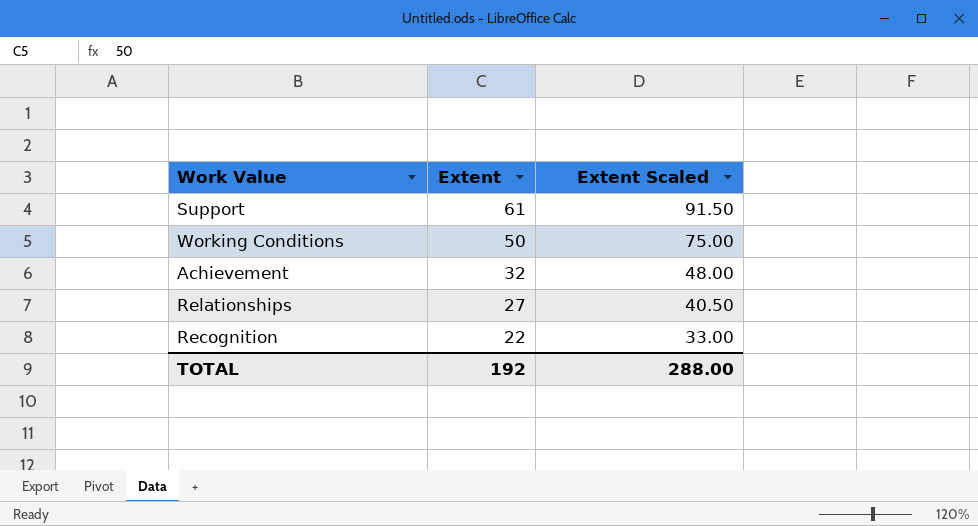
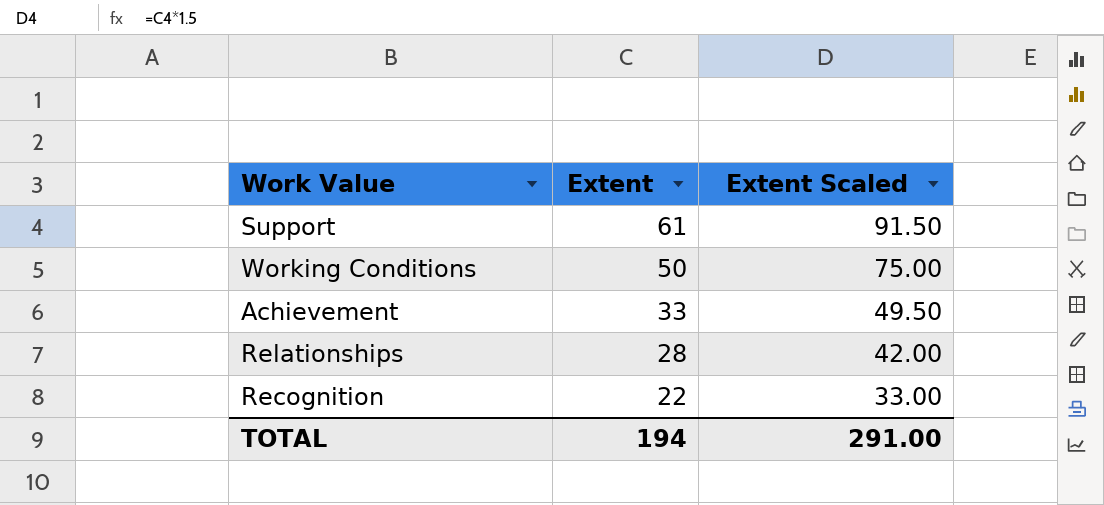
Achievement | Extent: 32 -> 33
Achievement | Extent Scaled: 48.00 -> 49.50
Relationships | Extent: 27 -> 28
Relationships | Extent Scaled: 40.50 -> 42.00
TOTAL | Extent: 192 -> 194
TOTAL | Extent Scaled: 288.00 -> 291.00

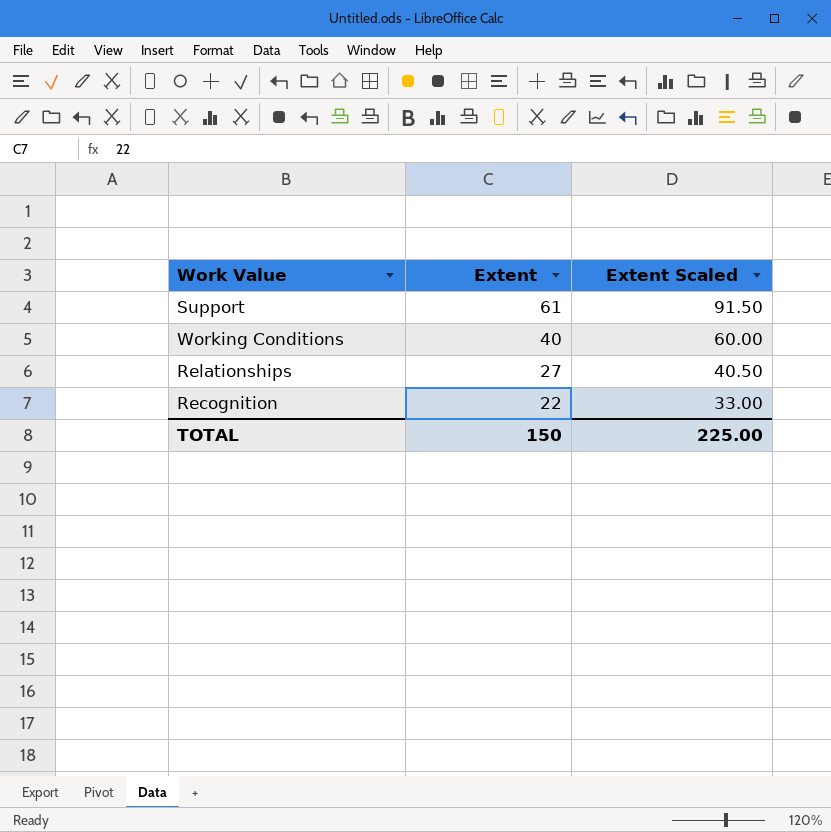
row Achievement: 33 | 49.50 -> none
Working Conditions | Extent: 50 -> 40
Working Conditions | Extent Scaled: 75.00 -> 60.00
Relationships | Extent: 28 -> 27
Relationships | Extent Scaled: 42.00 -> 40.50
TOTAL | Extent: 194 -> 150
TOTAL | Extent Scaled: 291.00 -> 225.00

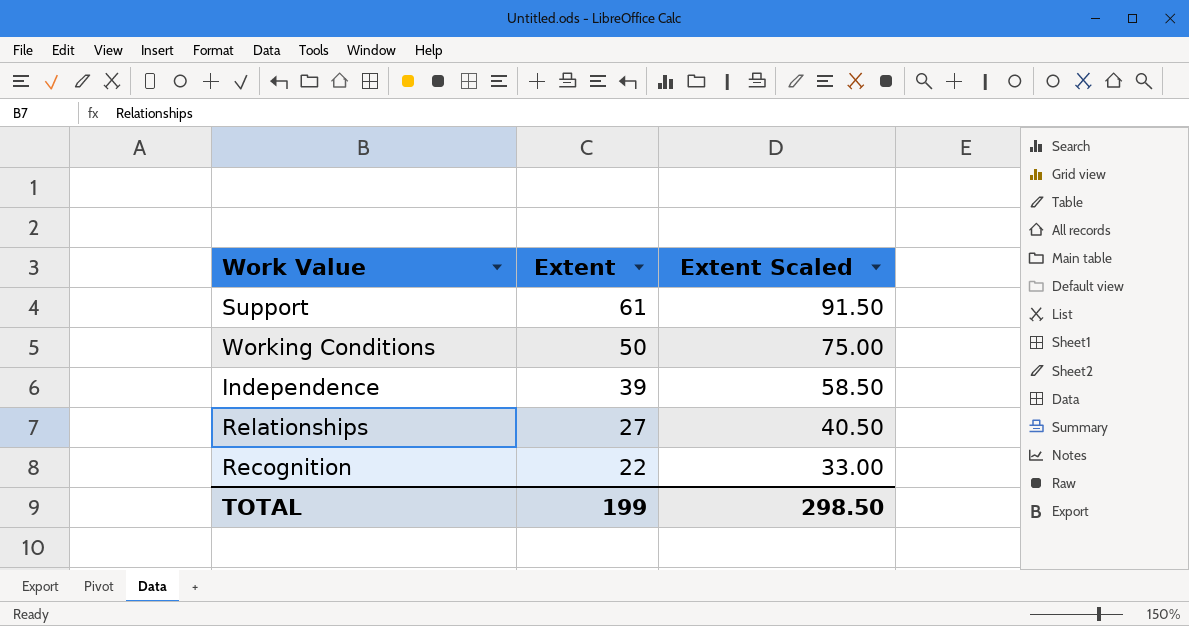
Working Conditions | Extent: 40 -> 50
Working Conditions | Extent Scaled: 60.00 -> 75.00
row Independence: none -> 39 | 58.50
TOTAL | Extent: 150 -> 199
TOTAL | Extent Scaled: 225.00 -> 298.50

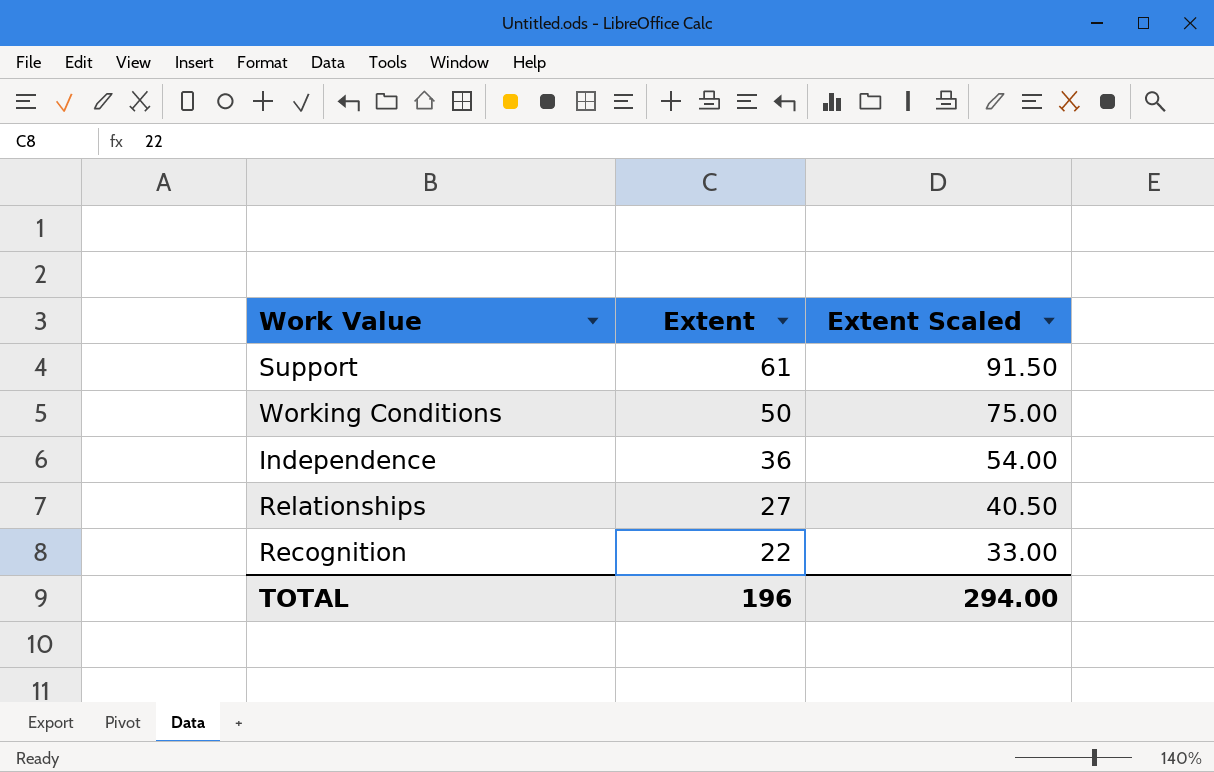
Independence | Extent: 39 -> 36
Independence | Extent Scaled: 58.50 -> 54.00
TOTAL | Extent: 199 -> 196
TOTAL | Extent Scaled: 298.50 -> 294.00

